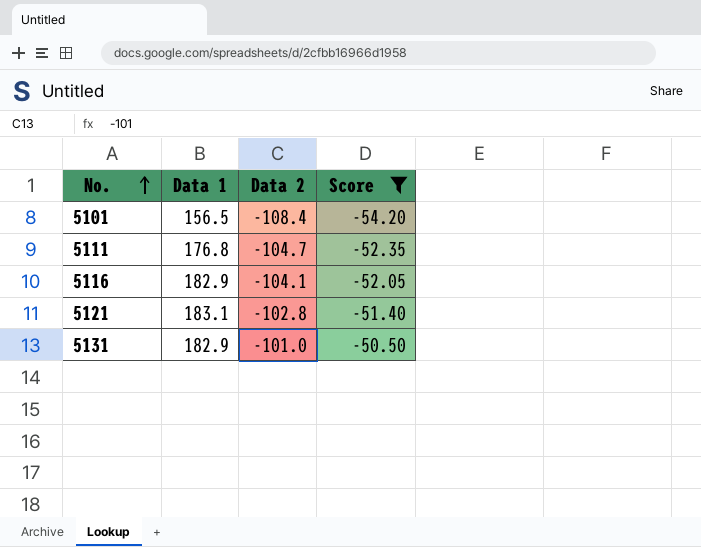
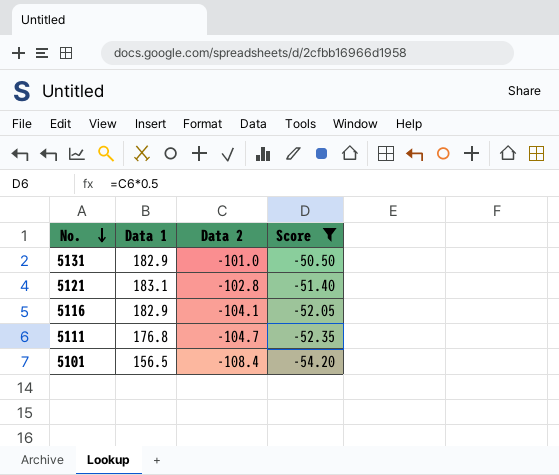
row order: No. ascending -> No. descending

